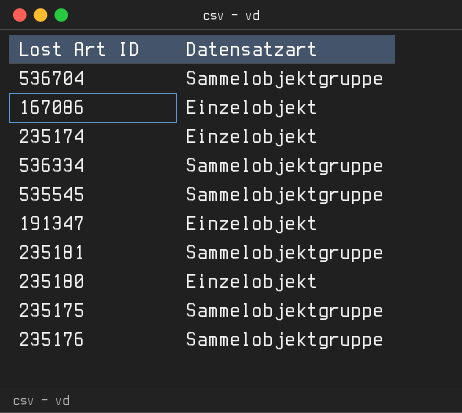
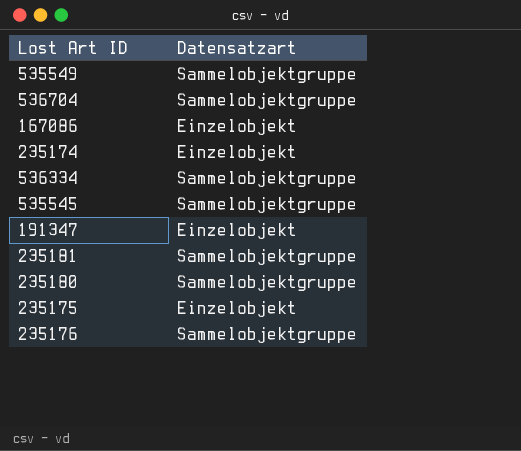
row 535549: none -> Sammelobjektgruppe
235180 | Datensatzart: Einzelobjekt -> Sammelobjektgruppe
235175 | Datensatzart: Sammelobjektgruppe -> Einzelobjekt

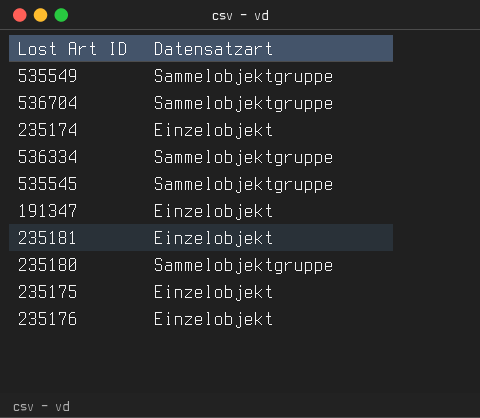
row 167086: Einzelobjekt -> none
235181 | Datensatzart: Sammelobjektgruppe -> Einzelobjekt
235176 | Datensatzart: Sammelobjektgruppe -> Einzelobjekt

